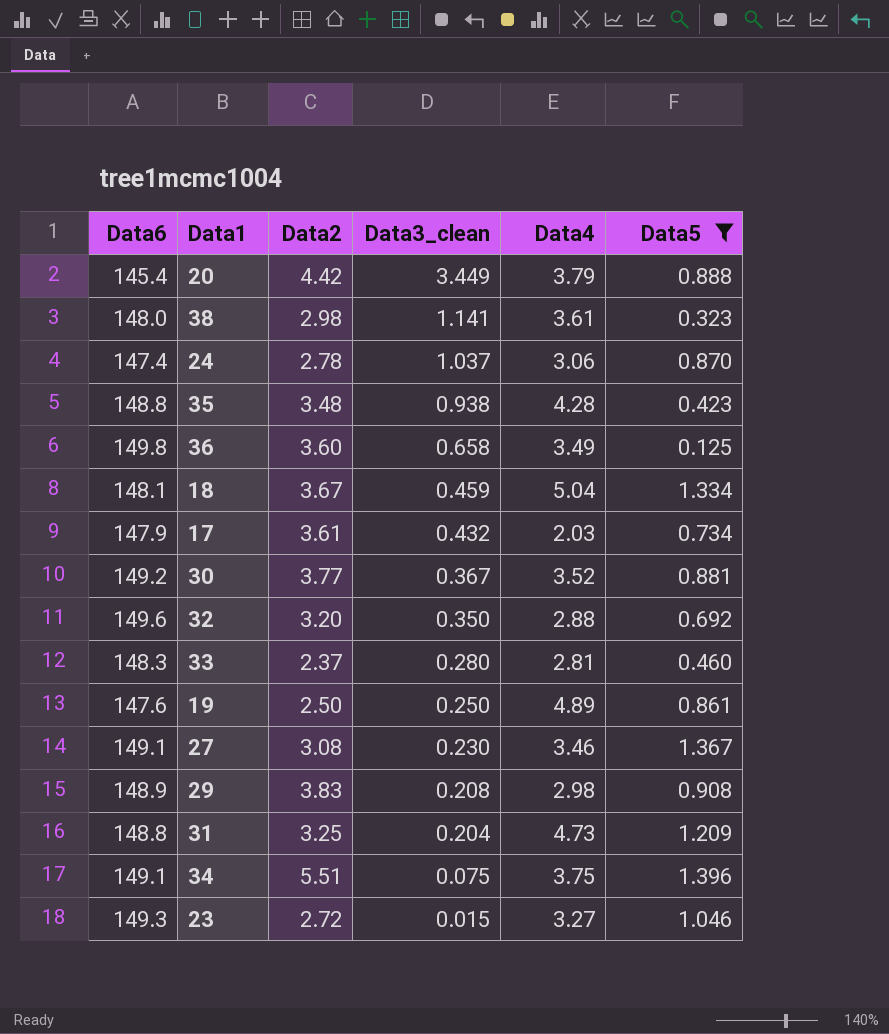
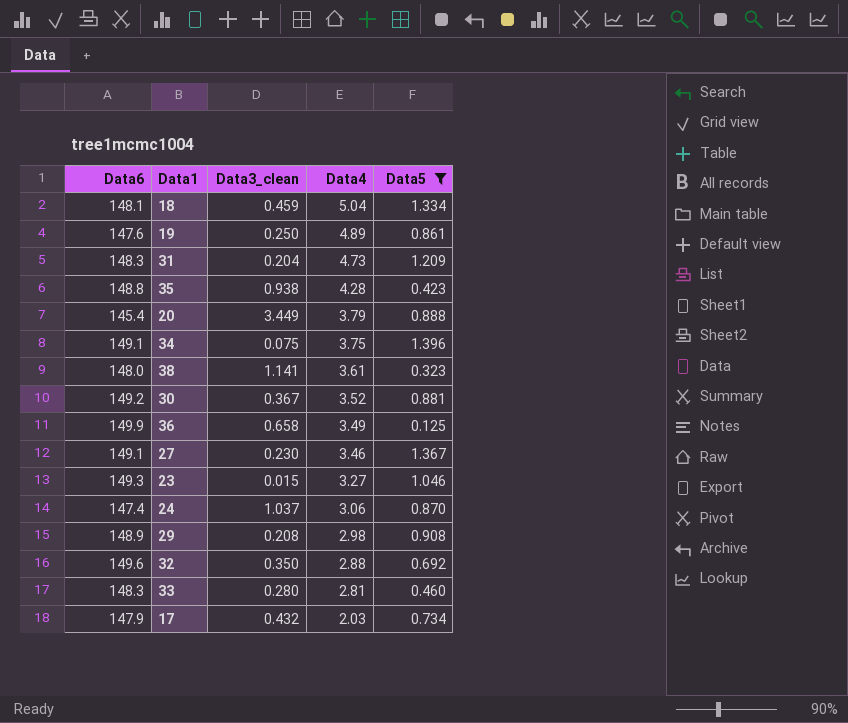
row order: Data3_clean descending -> Data4 descending
column Data2 | position: 3 -> none
31 | Data6: 148.8 -> 148.3
36 | Data6: 149.8 -> 149.9

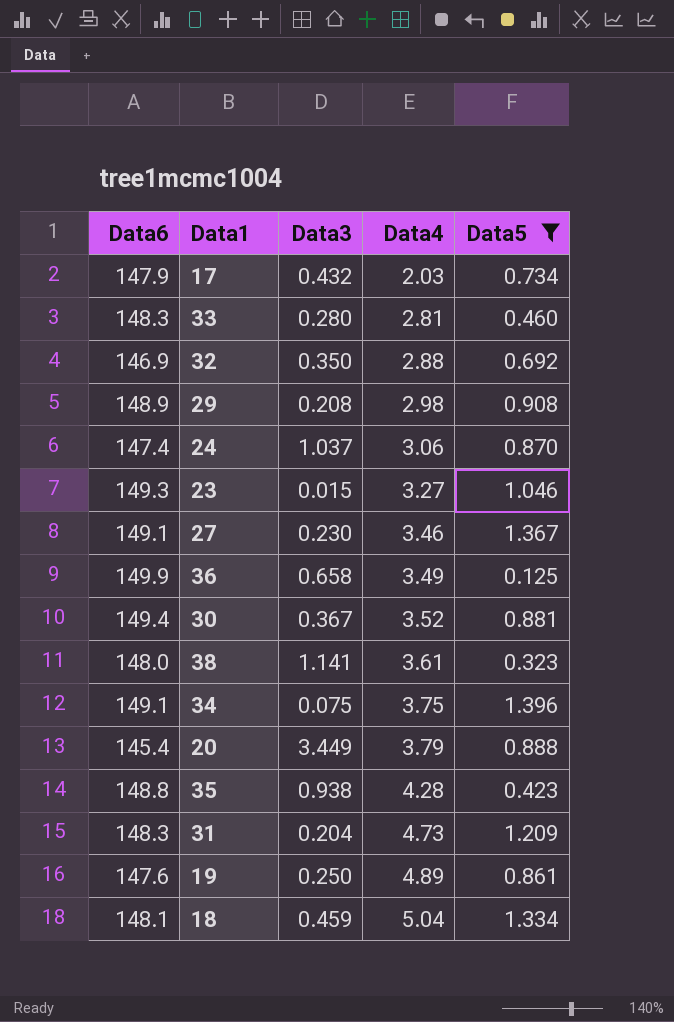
row order: Data4 descending -> Data4 ascending
column name: Data3_clean -> Data3
32 | Data6: 149.6 -> 146.9
30 | Data6: 149.2 -> 149.4

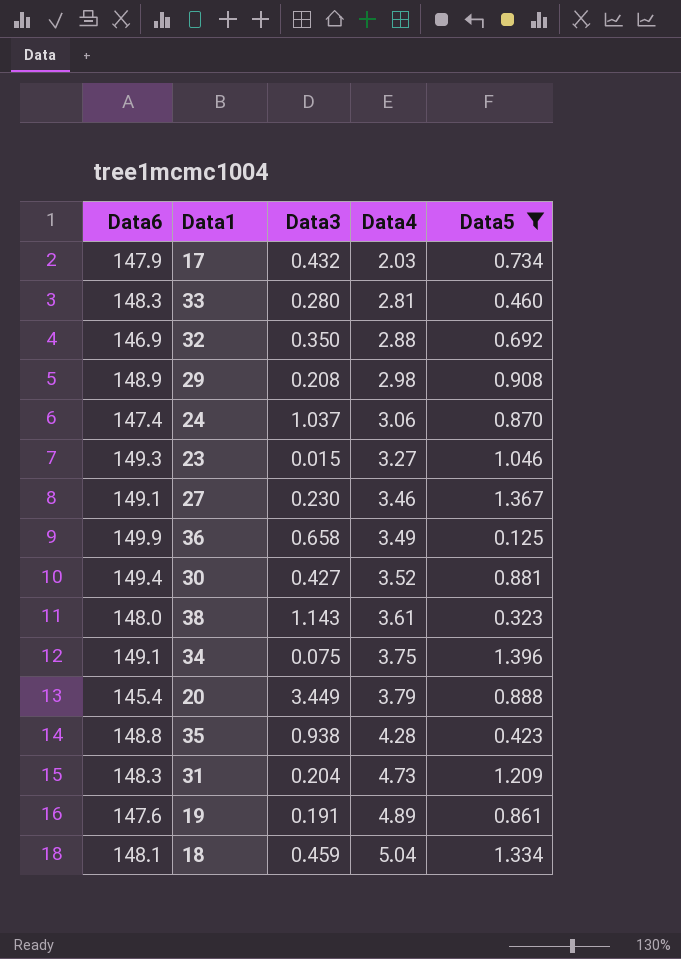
30 | Data3: 0.367 -> 0.427
38 | Data3: 1.141 -> 1.143
19 | Data3: 0.250 -> 0.191

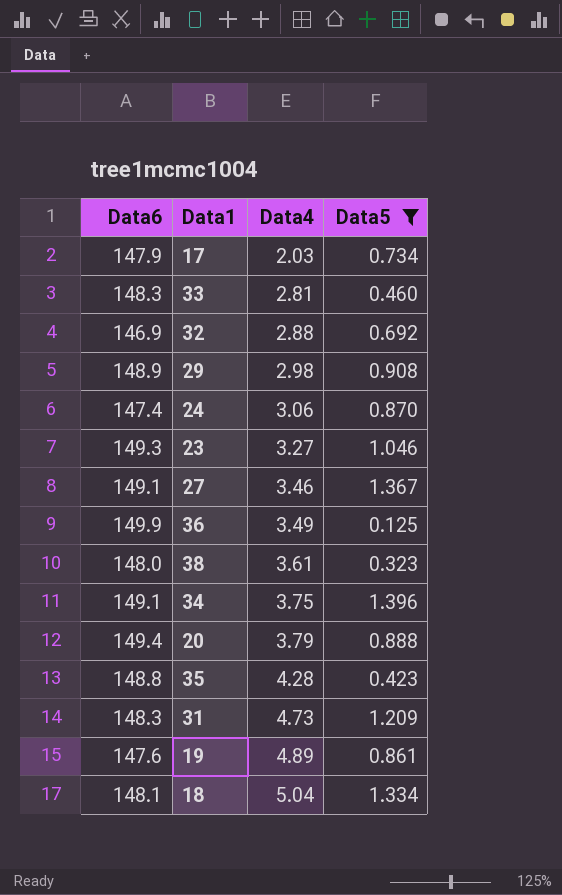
column Data3 | position: 3 -> none
row 30: 149.4 | 0.427 | 3.52 | 0.881 -> none
20 | Data6: 145.4 -> 149.4

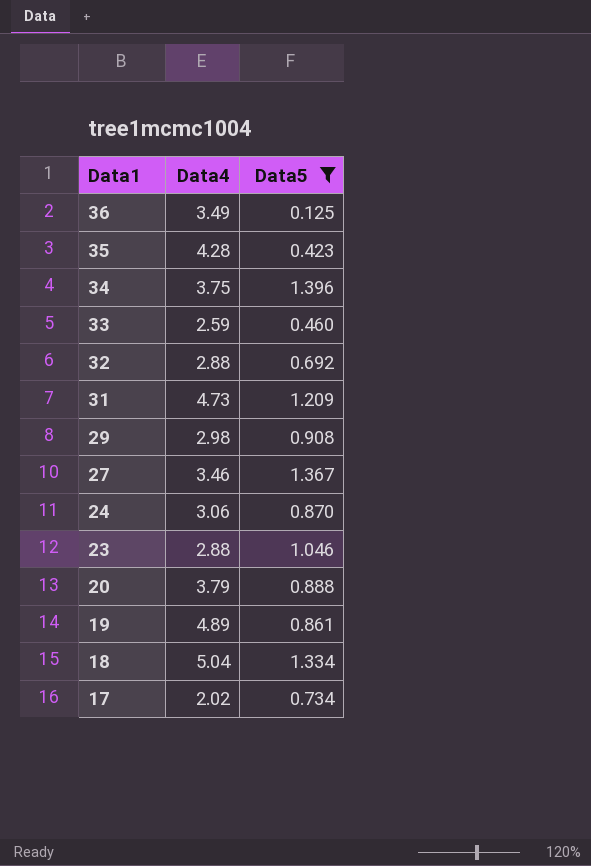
row order: Data4 ascending -> Data1 descending
column Data6 | position: 1 -> none
row 38: 148.0 | 3.61 | 0.323 -> none
33 | Data4: 2.81 -> 2.59
23 | Data4: 3.27 -> 2.88
17 | Data4: 2.03 -> 2.02

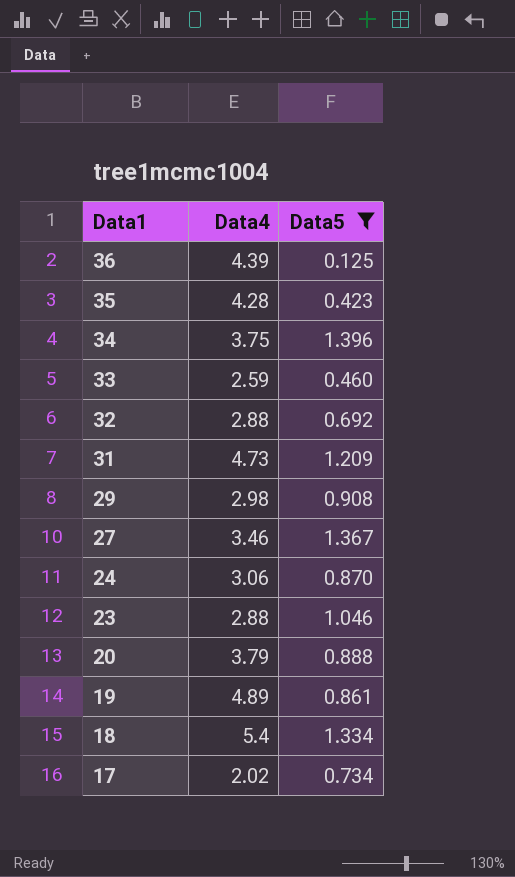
36 | Data4: 3.49 -> 4.39
18 | Data4: 5.04 -> 5.4

